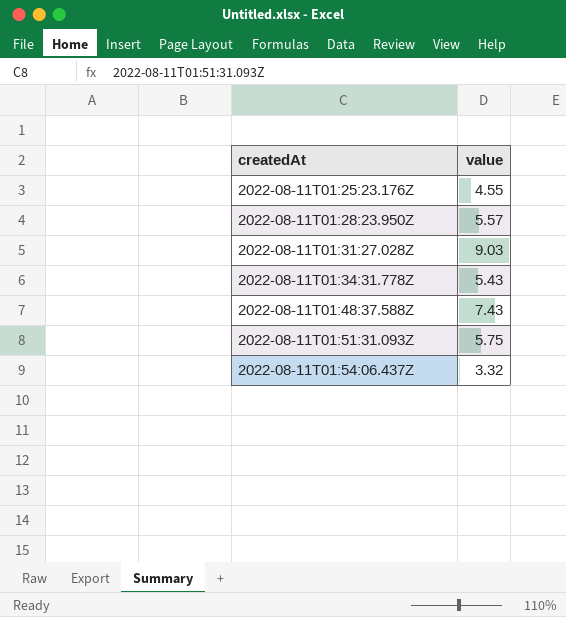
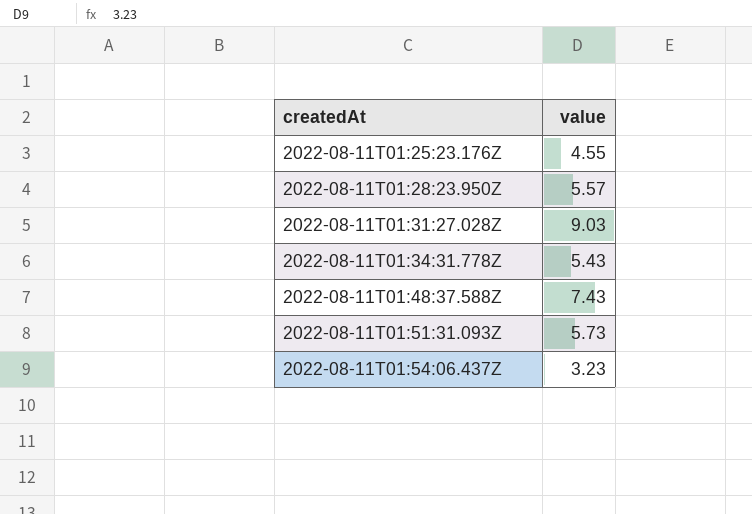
2022-08-11T01:51:31.093Z | value: 5.75 -> 5.73
2022-08-11T01:54:06.437Z | value: 3.32 -> 3.23

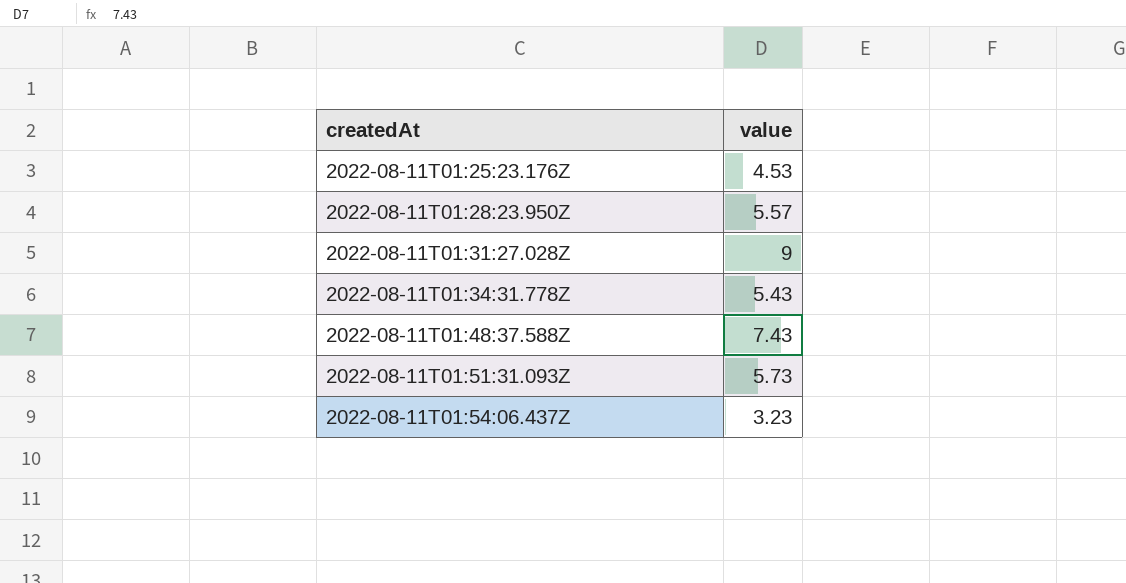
2022-08-11T01:25:23.176Z | value: 4.55 -> 4.53
2022-08-11T01:31:27.028Z | value: 9.03 -> 9

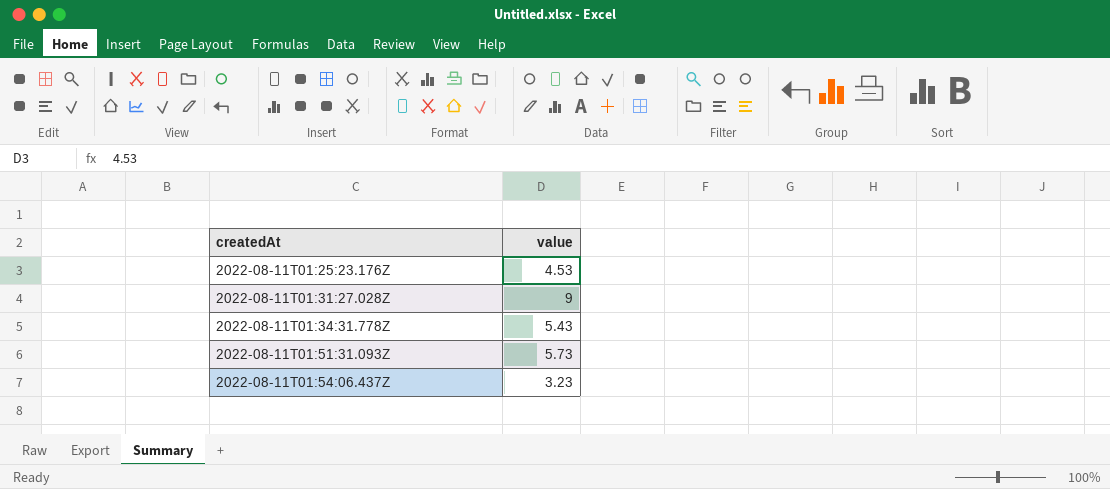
row 2022-08-11T01:28:23.950Z: 5.57 -> none
row 2022-08-11T01:48:37.588Z: 7.43 -> none

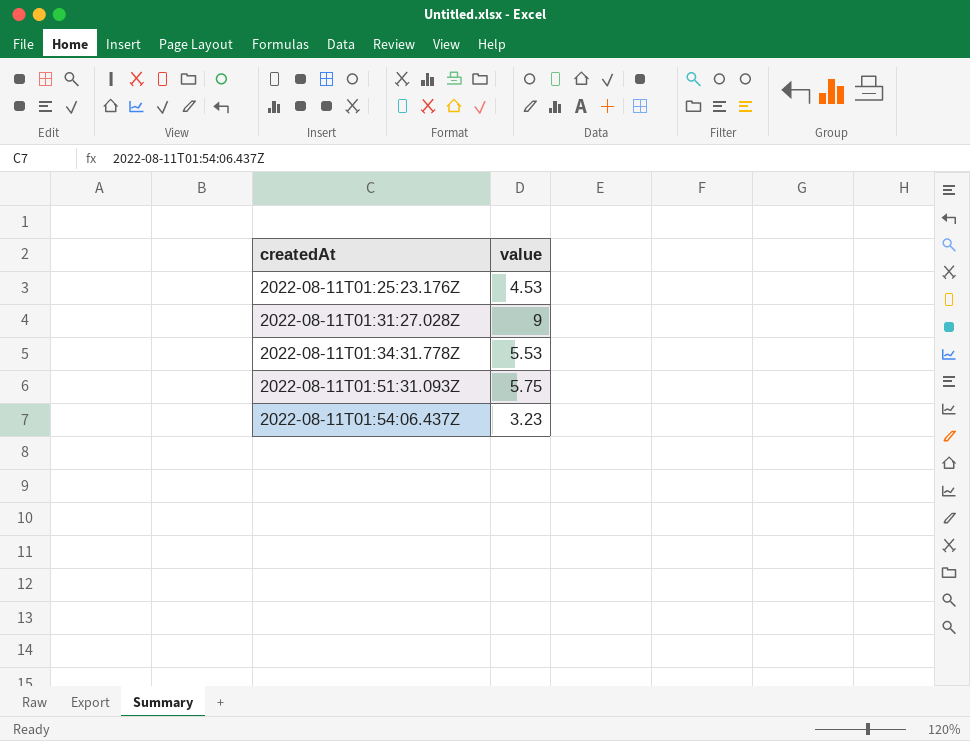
2022-08-11T01:34:31.778Z | value: 5.43 -> 5.53
2022-08-11T01:51:31.093Z | value: 5.73 -> 5.75

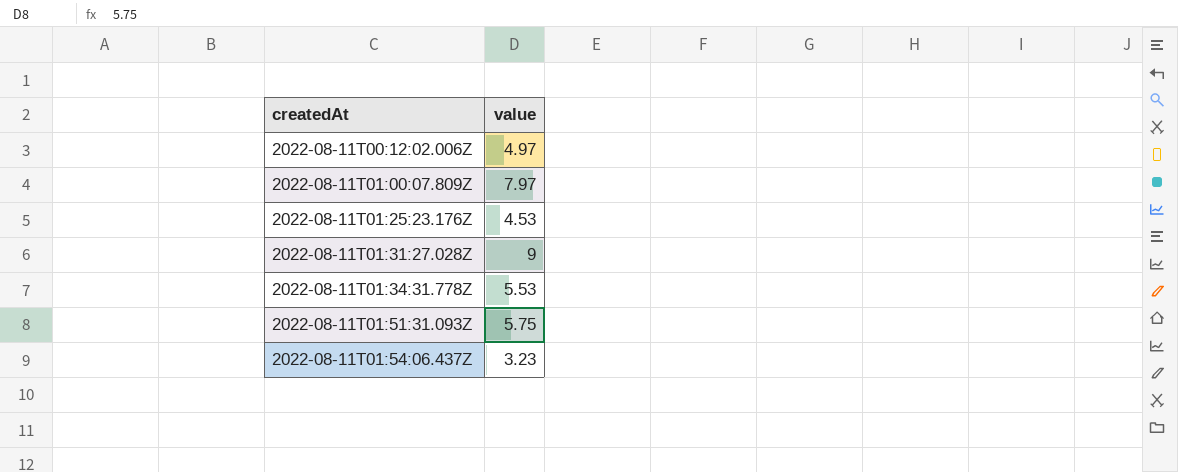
row 2022-08-11T00:12:02.006Z: none -> 4.97
row 2022-08-11T01:00:07.809Z: none -> 7.97

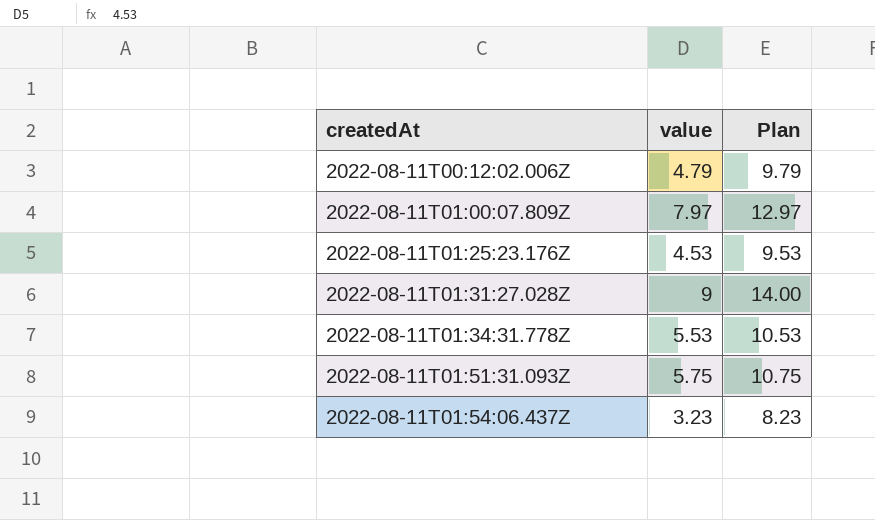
column Plan | formula: none -> [value] + 5
2022-08-11T00:12:02.006Z | value: 4.97 -> 4.79

